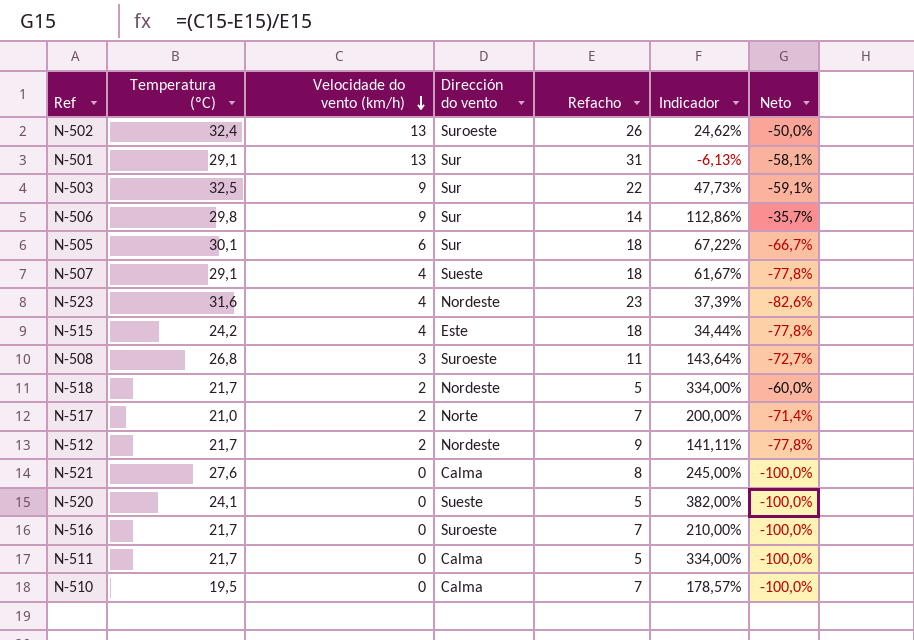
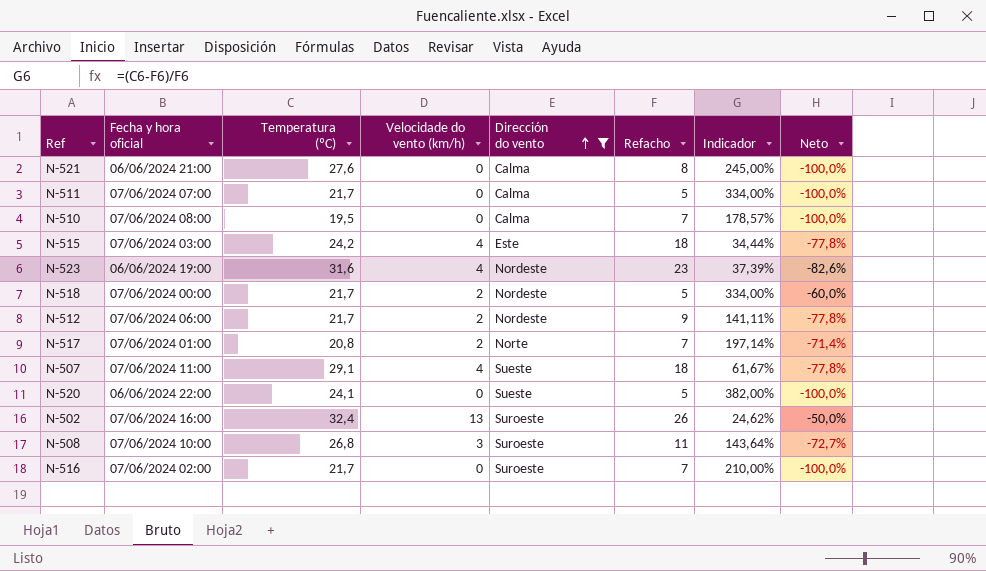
filter: none -> Dirección do vento != Sur
row order: Velocidade do vento (km/h) descending -> Dirección do vento ascending
column Fecha y hora oficial | position: none -> 2
N-517 | Temperatura (ºC): 21,0 -> 20,8
N-517 | Indicador: 200,00% -> 197,14%

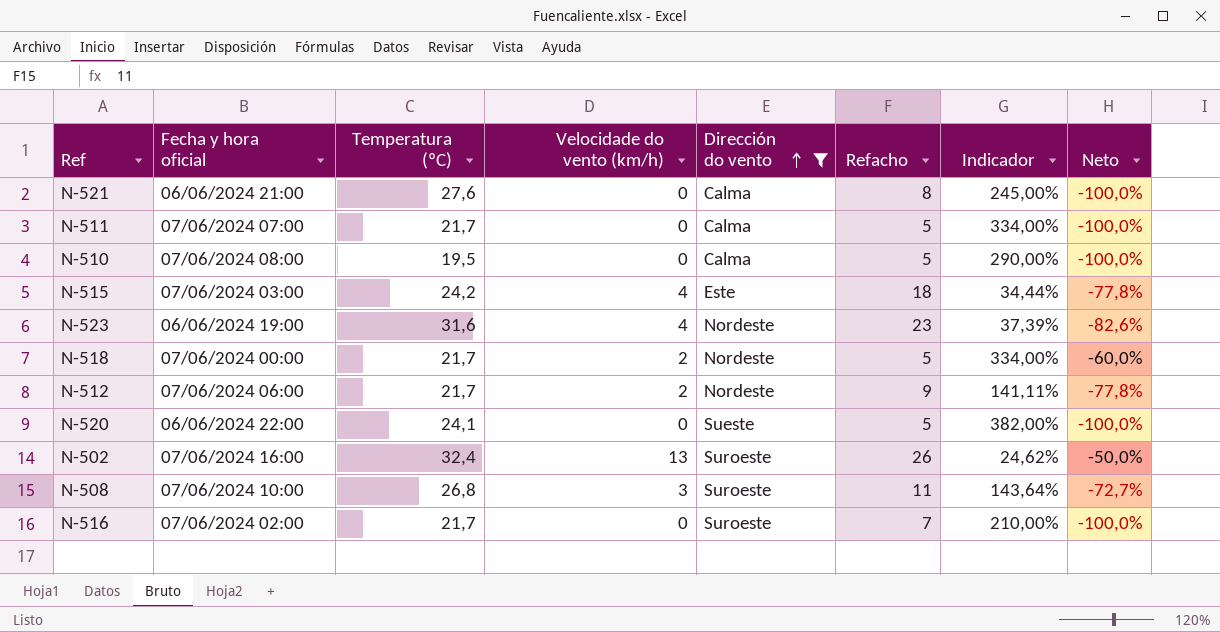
row N-517: 07/06/2024 01:00 | 20,8 | 2 | Norte | 7 | 197,14% | -71,4% -> none
row N-507: 07/06/2024 11:00 | 29,1 | 4 | Sueste | 18 | 61,67% | -77,8% -> none
N-510 | Refacho: 7 -> 5
N-510 | Indicador: 178,57% -> 290,00%

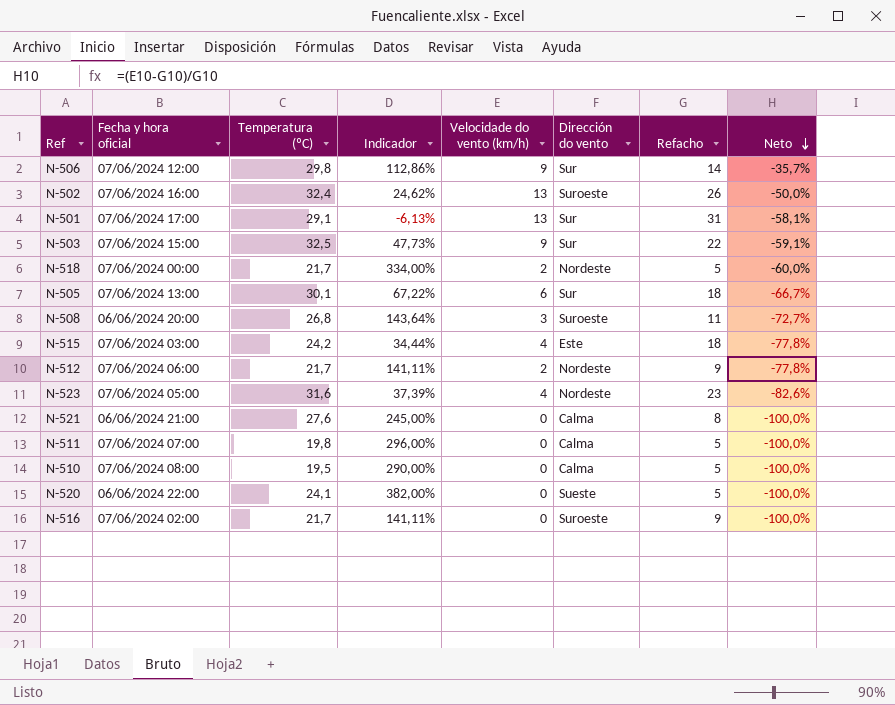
filter: Dirección do vento != Sur -> none
row order: Dirección do vento ascending -> Neto descending
column Indicador | position: 7 -> 4
N-508 | Fecha y hora oficial: 07/06/2024 10:00 -> 06/06/2024 20:00
N-523 | Fecha y hora oficial: 06/06/2024 19:00 -> 07/06/2024 05:00
N-511 | Temperatura (ºC): 21,7 -> 19,8
N-511 | Indicador: 334,00% -> 296,00%
N-516 | Indicador: 210,00% -> 141,11%
N-516 | Refacho: 7 -> 9

